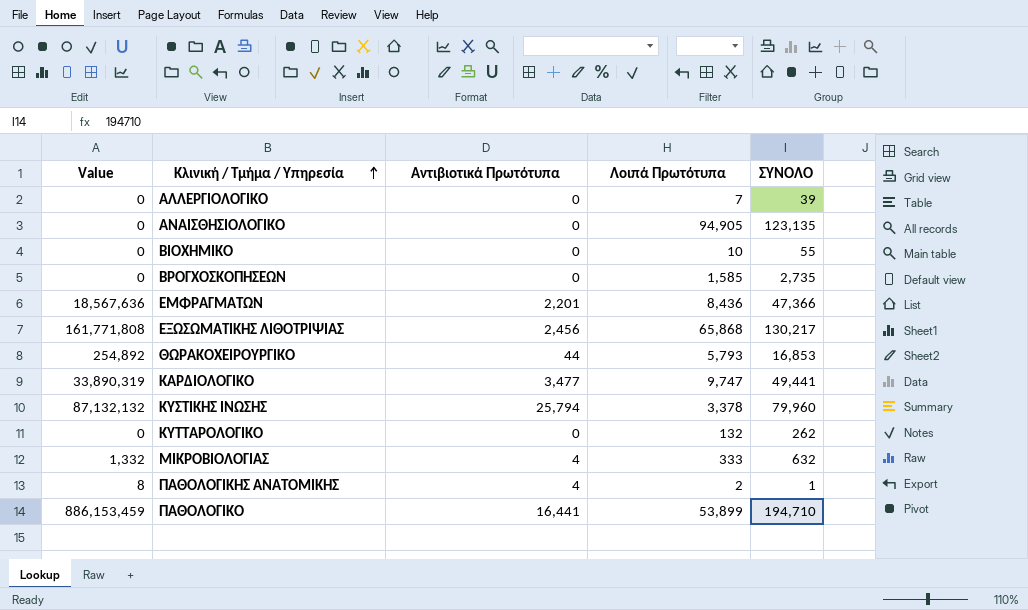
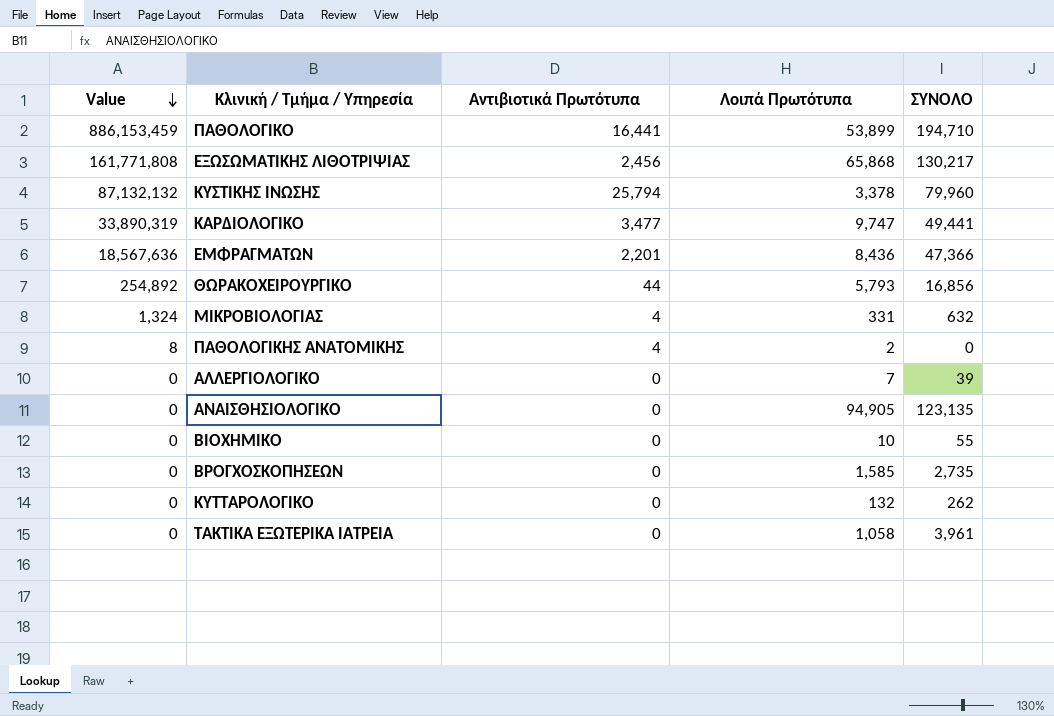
row order: Κλινική / Τμήμα / Υπηρεσία ascending -> Value descending
ΘΩΡΑΚΟΧΕΙΡΟΥΡΓΙΚΟ | ΣΥΝΟΛΟ: 16,853 -> 16,856
ΜΙΚΡΟΒΙΟΛΟΓΙΑΣ | Value: 1,332 -> 1,324
ΜΙΚΡΟΒΙΟΛΟΓΙΑΣ | Λοιπά Πρωτότυπα: 333 -> 331
ΠΑΘΟΛΟΓΙΚΗΣ ΑΝΑΤΟΜΙΚΗΣ | ΣΥΝΟΛΟ: 1 -> 0
row ΤΑΚΤΙΚΑ ΕΞΩΤΕΡΙΚΑ ΙΑΤΡΕΙΑ: none -> 0 | 0 | 1,058 | 3,961

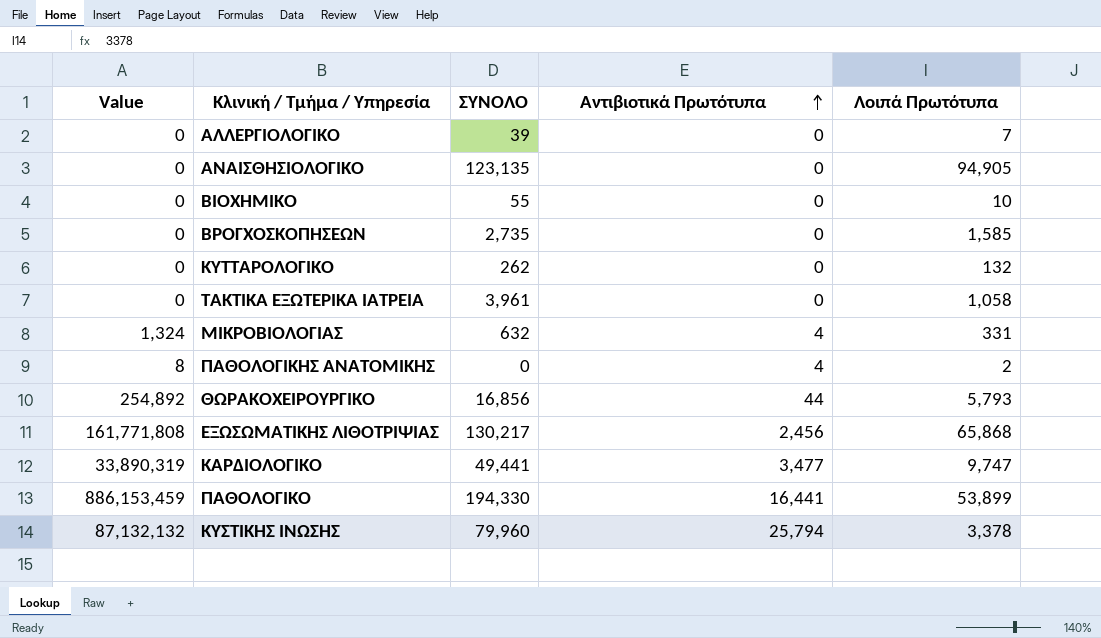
row order: Value descending -> Αντιβιοτικά Πρωτότυπα ascending
column ΣΥΝΟΛΟ | position: 5 -> 3
row ΕΜΦΡΑΓΜΑΤΩΝ: 18,567,636 | 2,201 | 8,436 | 47,366 -> none
ΠΑΘΟΛΟΓΙΚΟ | ΣΥΝΟΛΟ: 194,710 -> 194,330

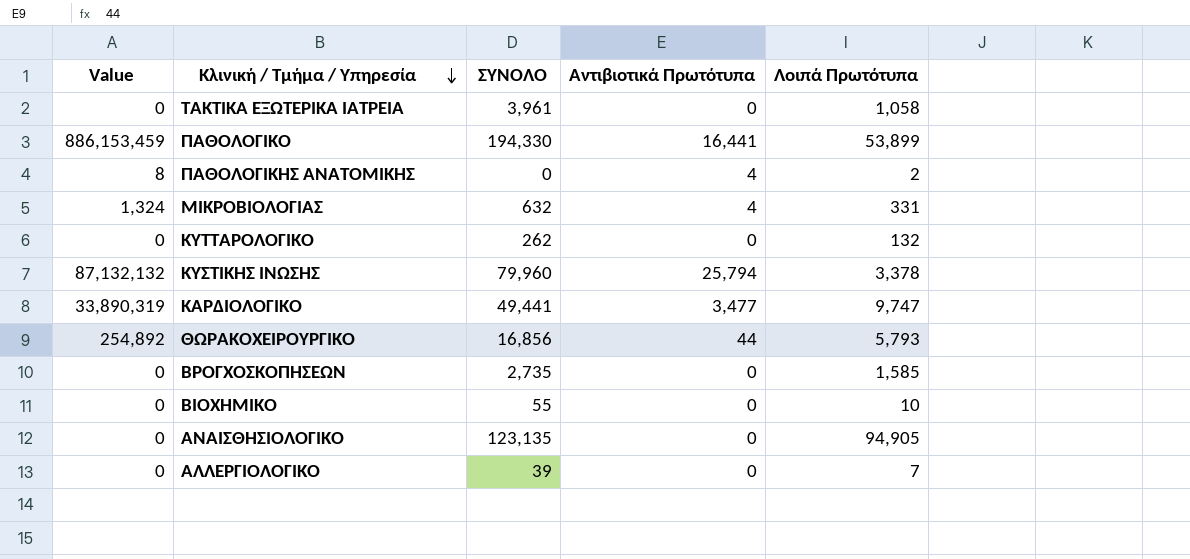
row order: Αντιβιοτικά Πρωτότυπα ascending -> Κλινική / Τμήμα / Υπηρεσία descending
row ΕΞΩΣΩΜΑΤΙΚΗΣ ΛΙΘΟΤΡΙΨΙΑΣ: 161,771,808 | 130,217 | 2,456 | 65,868 -> none

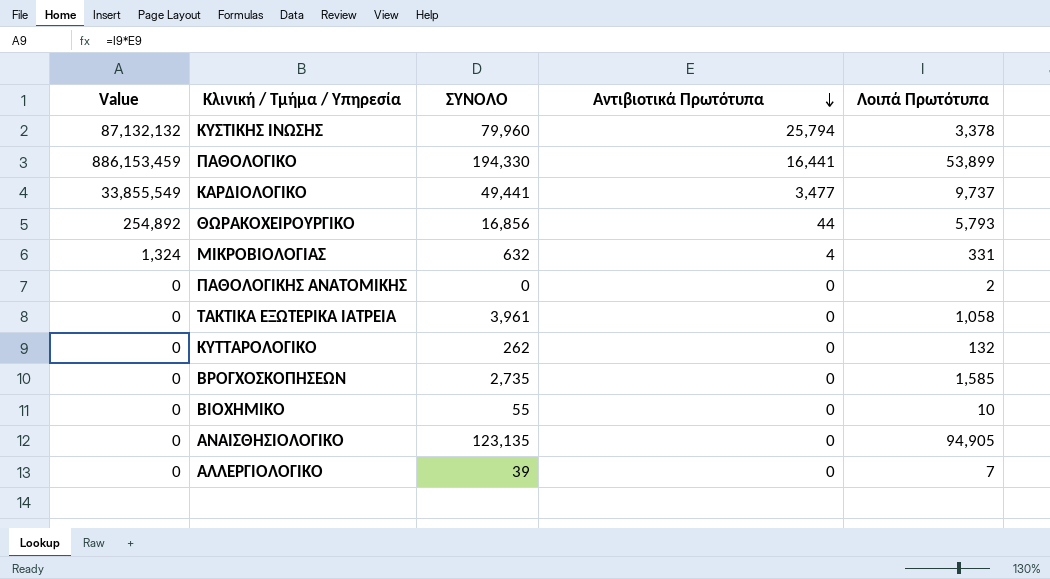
row order: Κλινική / Τμήμα / Υπηρεσία descending -> Αντιβιοτικά Πρωτότυπα descending
ΚΑΡΔΙΟΛΟΓΙΚΟ | Value: 33,890,319 -> 33,855,549
ΚΑΡΔΙΟΛΟΓΙΚΟ | Λοιπά Πρωτότυπα: 9,747 -> 9,737
ΠΑΘΟΛΟΓΙΚΗΣ ΑΝΑΤΟΜΙΚΗΣ | Value: 8 -> 0
ΠΑΘΟΛΟΓΙΚΗΣ ΑΝΑΤΟΜΙΚΗΣ | Αντιβιοτικά Πρωτότυπα: 4 -> 0

